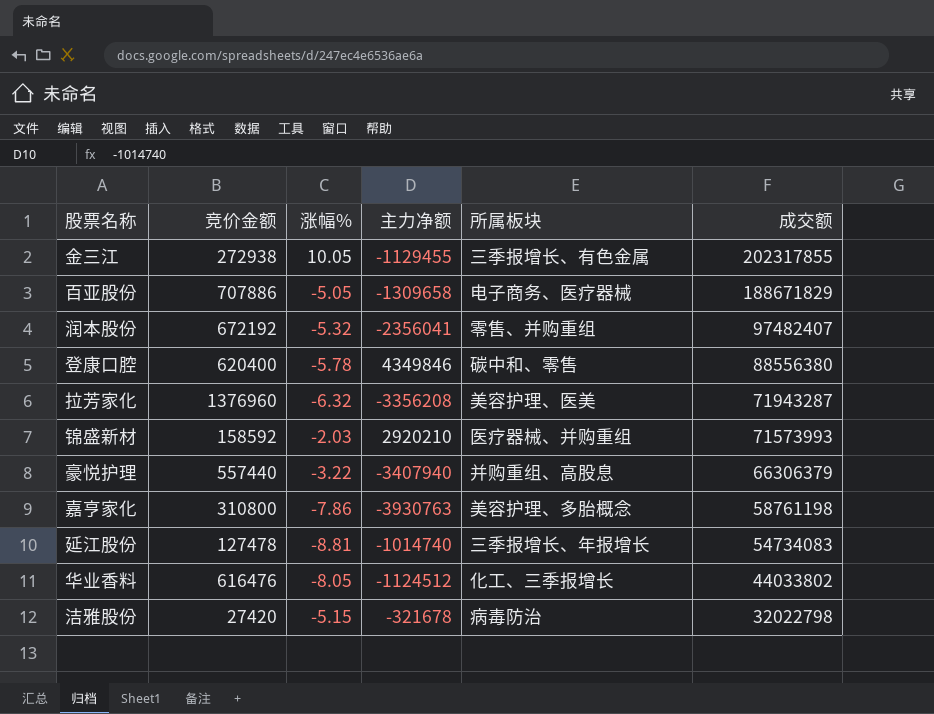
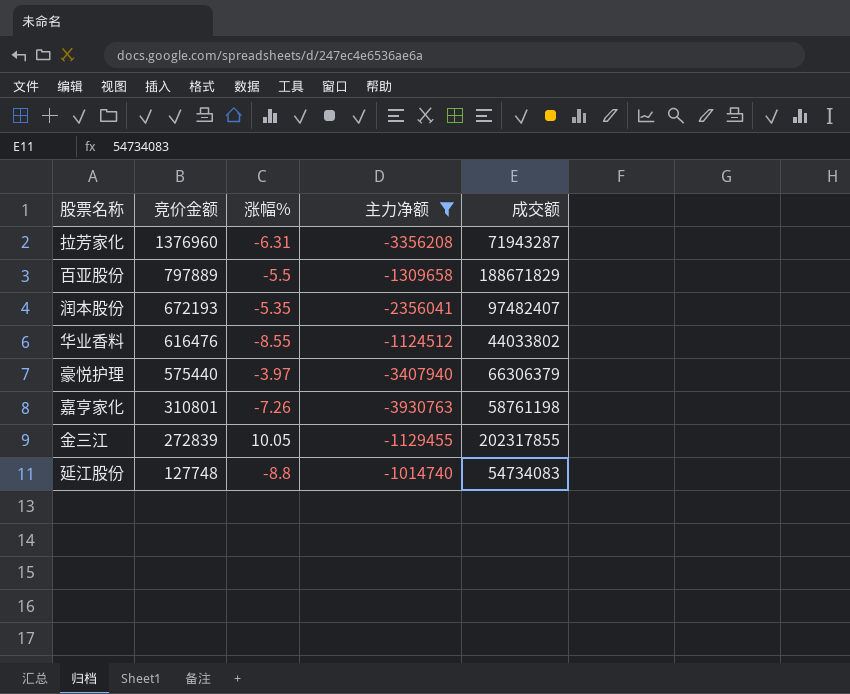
filter: none -> 主力净额 <= -1014740
row order: 成交额 descending -> 竞价金额 descending
column 所属板块 | position: 5 -> none
拉芳家化 | 涨幅%: -6.32 -> -6.31
百亚股份 | 竞价金额: 707886 -> 797889
百亚股份 | 涨幅%: -5.05 -> -5.5
润本股份 | 竞价金额: 672192 -> 672193
润本股份 | 涨幅%: -5.32 -> -5.35
华业香料 | 涨幅%: -8.05 -> -8.55
豪悦护理 | 竞价金额: 557440 -> 575440
豪悦护理 | 涨幅%: -3.22 -> -3.97
嘉亨家化 | 竞价金额: 310800 -> 310801
嘉亨家化 | 涨幅%: -7.86 -> -7.26
金三江 | 竞价金额: 272938 -> 272839
延江股份 | 竞价金额: 127478 -> 127748
延江股份 | 涨幅%: -8.81 -> -8.8

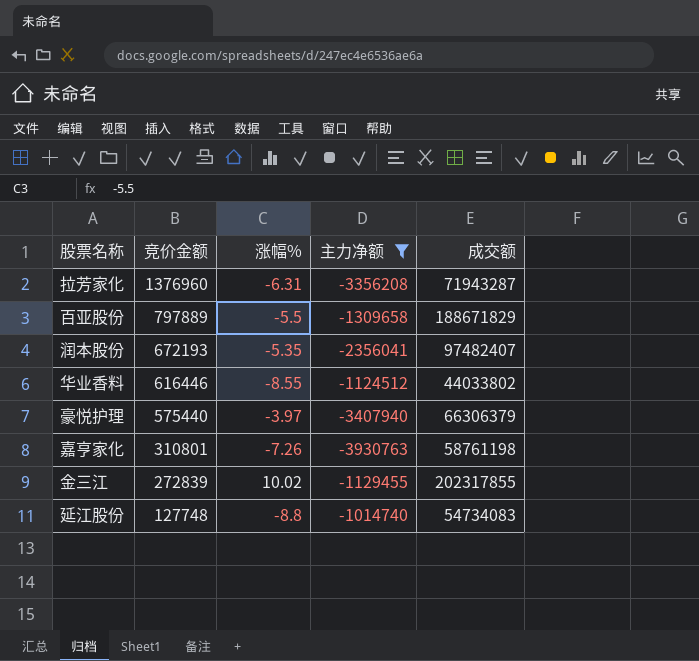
华业香料 | 竞价金额: 616476 -> 616446
金三江 | 涨幅%: 10.05 -> 10.02

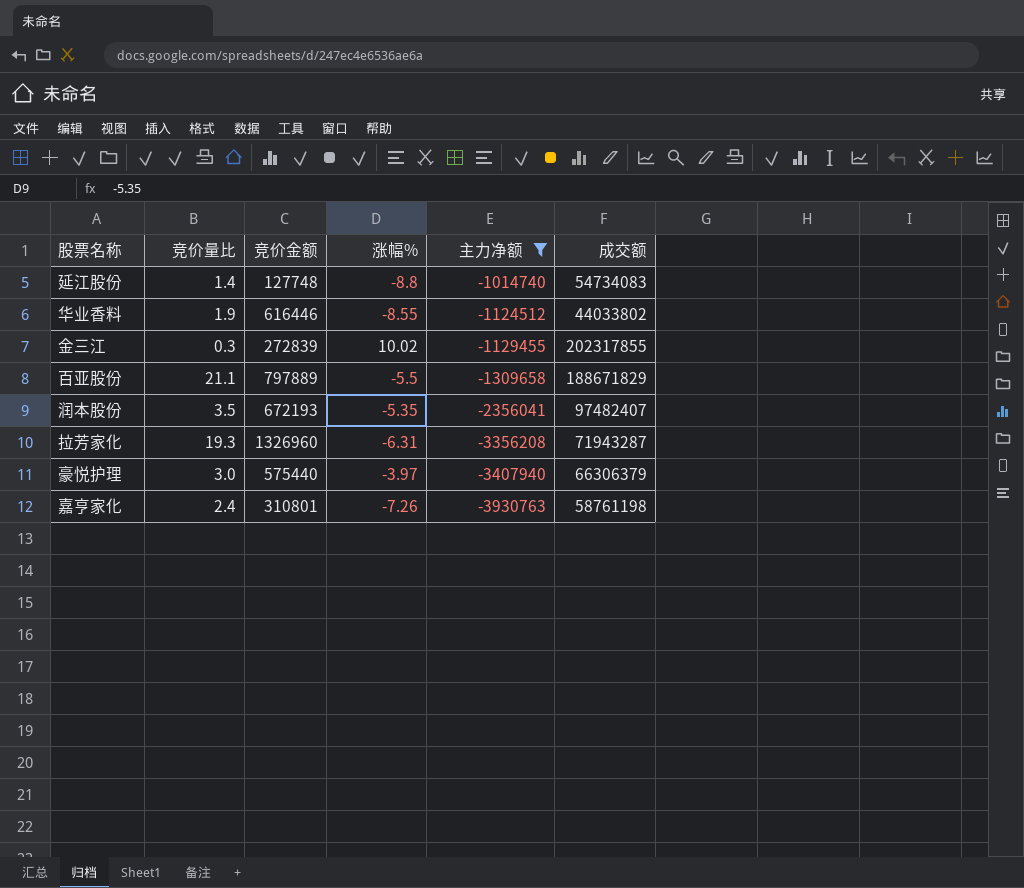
row order: 竞价金额 descending -> 主力净额 descending
column 竞价量比 | position: none -> 2
拉芳家化 | 竞价金额: 1376960 -> 1326960

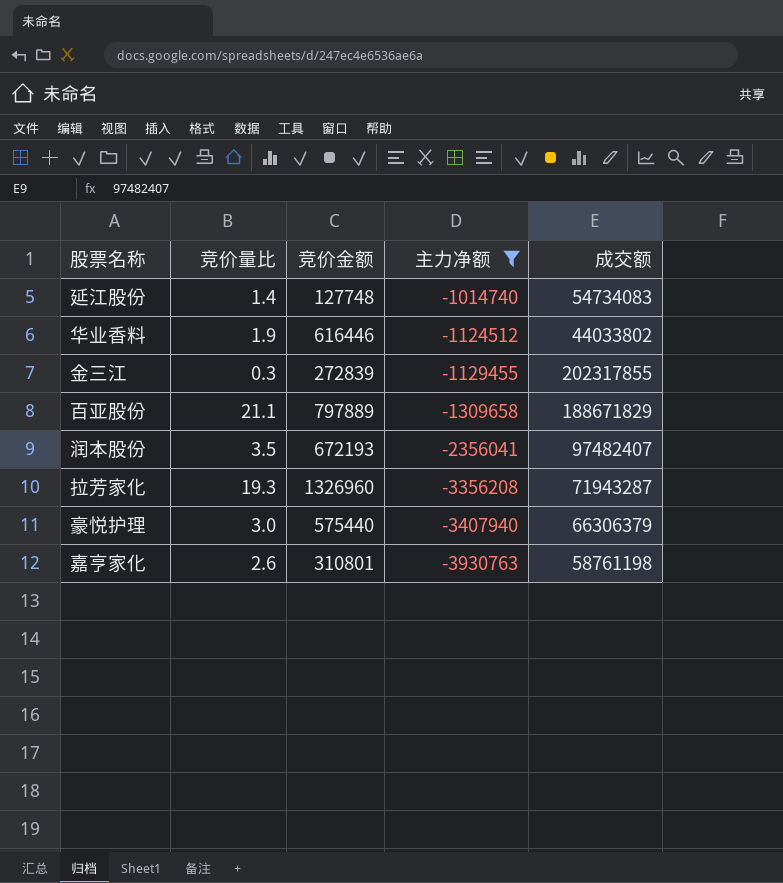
column 涨幅% | position: 4 -> none
嘉亨家化 | 竞价量比: 2.4 -> 2.6

